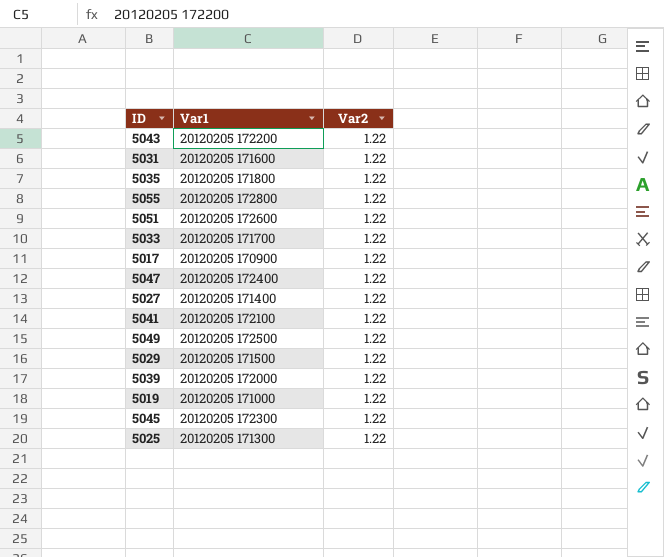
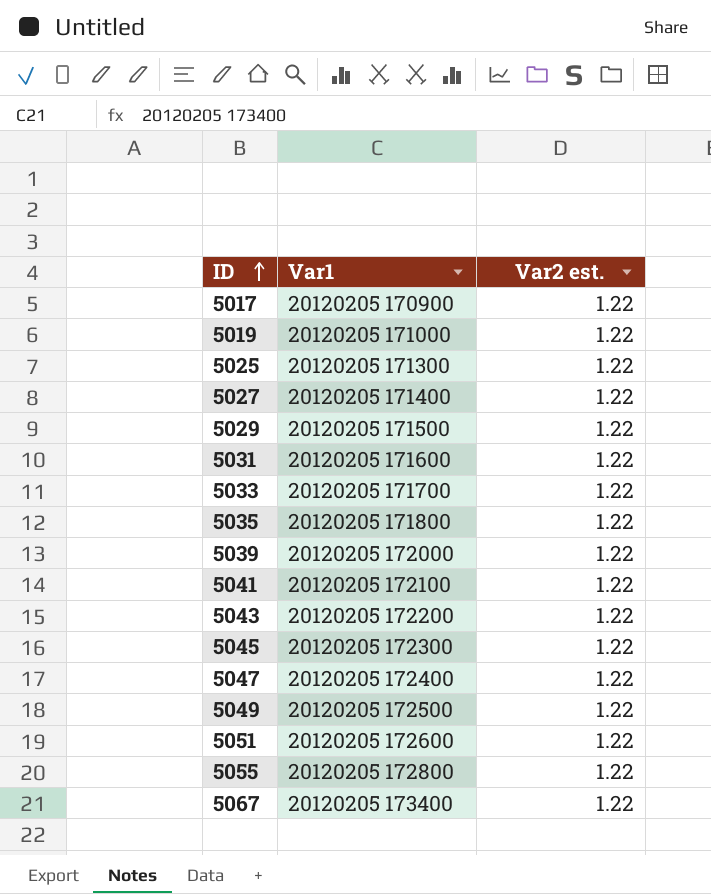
row order: none -> ID ascending
column name: Var2 -> Var2 est.
row 5067: none -> 20120205 173400 | 1.22

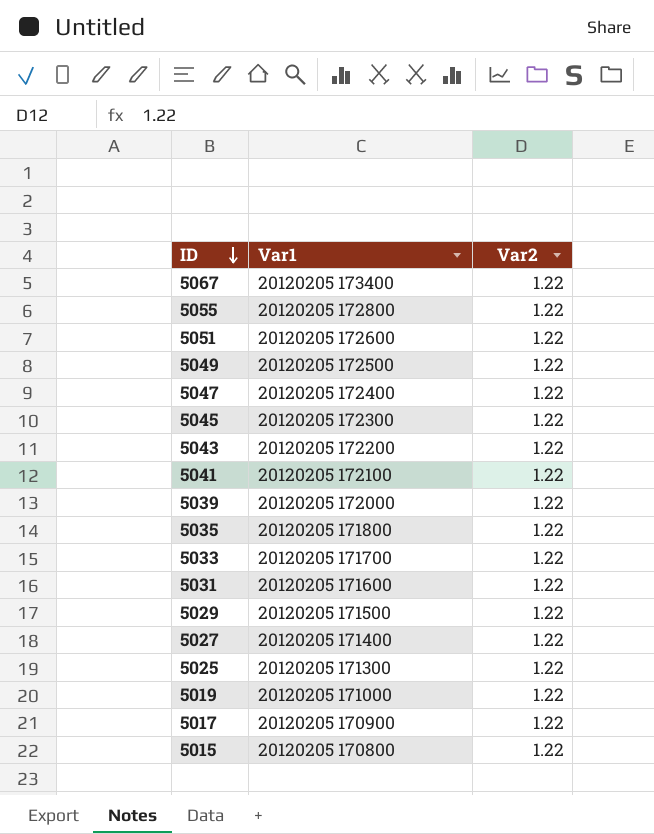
row order: ID ascending -> ID descending
column name: Var2 est. -> Var2
row 5015: none -> 20120205 170800 | 1.22

